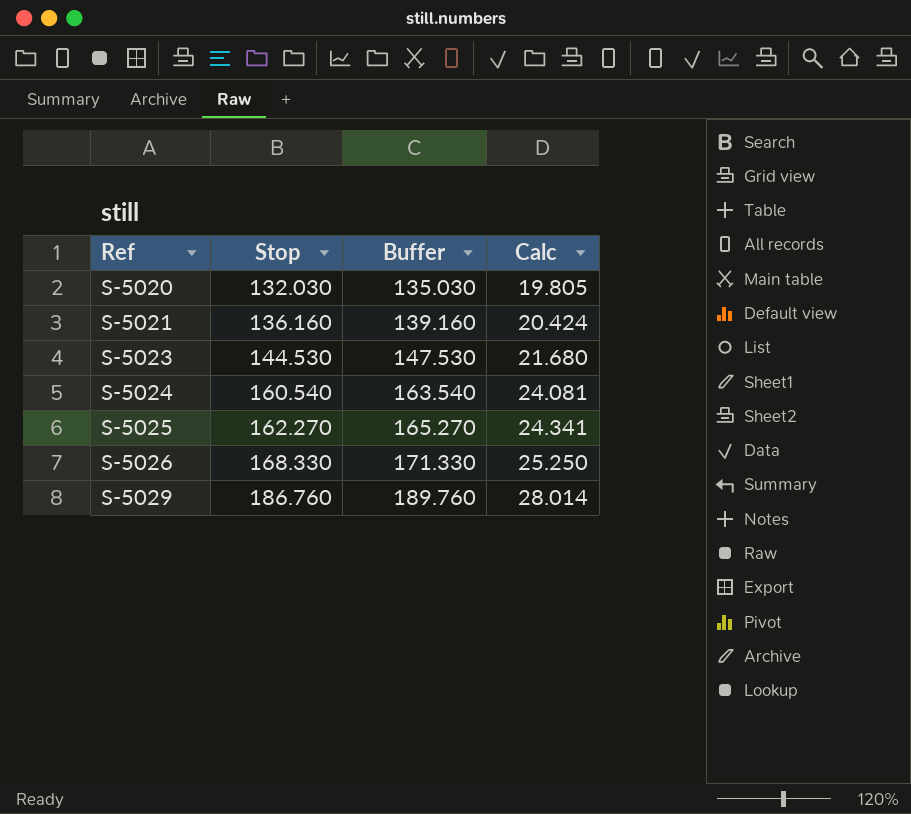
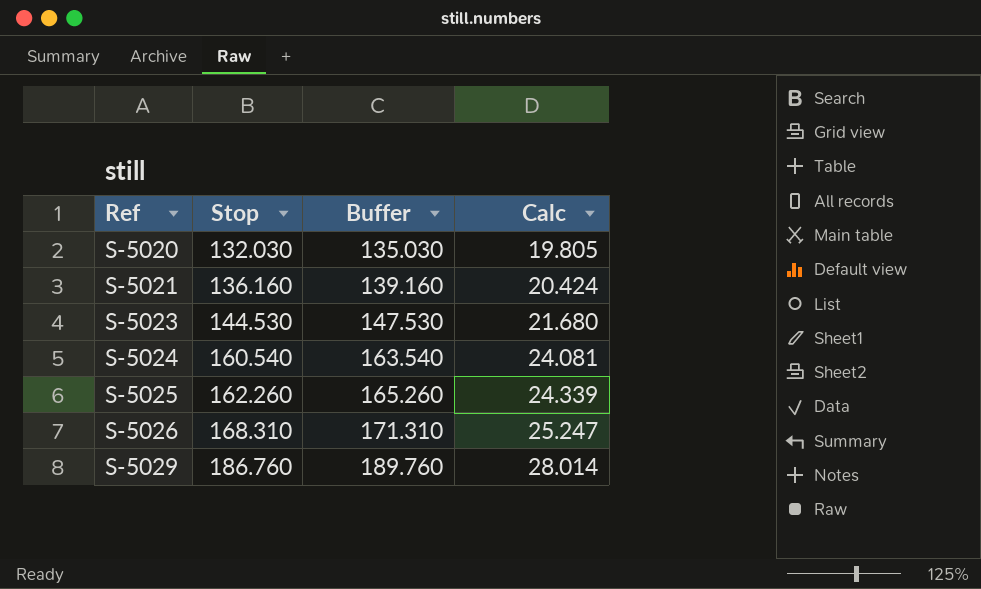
S-5025 | Stop: 162.270 -> 162.260
S-5025 | Buffer: 165.270 -> 165.260
S-5025 | Calc: 24.341 -> 24.339
S-5026 | Stop: 168.330 -> 168.310
S-5026 | Buffer: 171.330 -> 171.310
S-5026 | Calc: 25.250 -> 25.247

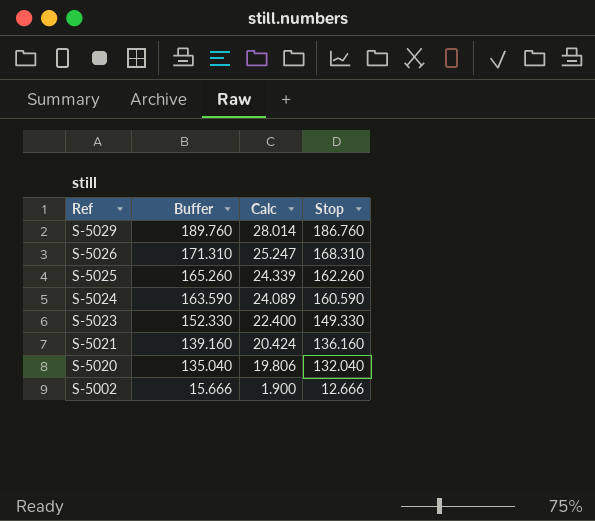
row order: Ref ascending -> Ref descending
column Stop | position: 2 -> 4
S-5024 | Buffer: 163.540 -> 163.590
S-5024 | Calc: 24.081 -> 24.089
S-5024 | Stop: 160.540 -> 160.590
S-5023 | Buffer: 147.530 -> 152.330
S-5023 | Calc: 21.680 -> 22.400
S-5023 | Stop: 144.530 -> 149.330
S-5020 | Buffer: 135.030 -> 135.040
S-5020 | Calc: 19.805 -> 19.806
S-5020 | Stop: 132.030 -> 132.040
row S-5002: none -> 15.666 | 1.900 | 12.666

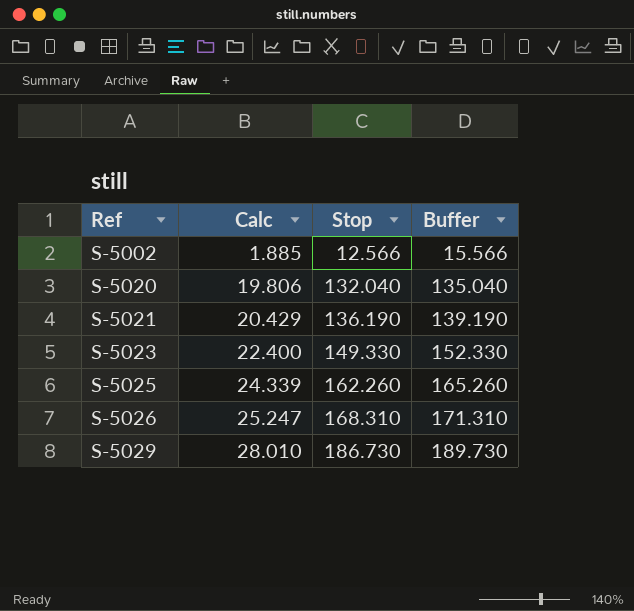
row order: Ref descending -> Ref ascending
column Buffer | position: 2 -> 4
row S-5024: 163.590 | 24.089 | 160.590 -> none
S-5002 | Calc: 1.900 -> 1.885
S-5002 | Stop: 12.666 -> 12.566
S-5002 | Buffer: 15.666 -> 15.566
S-5021 | Calc: 20.424 -> 20.429
S-5021 | Stop: 136.160 -> 136.190
S-5021 | Buffer: 139.160 -> 139.190
S-5029 | Calc: 28.014 -> 28.010
S-5029 | Stop: 186.760 -> 186.730
S-5029 | Buffer: 189.760 -> 189.730

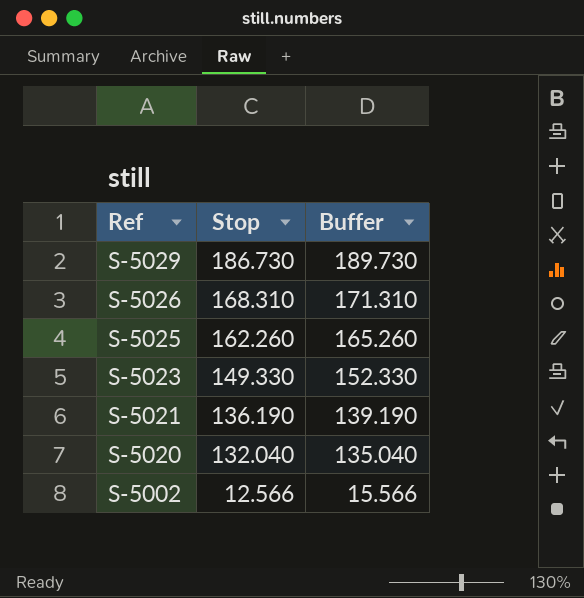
row order: Ref ascending -> Ref descending
column Calc | formula: [Stop] * 0.15 -> none

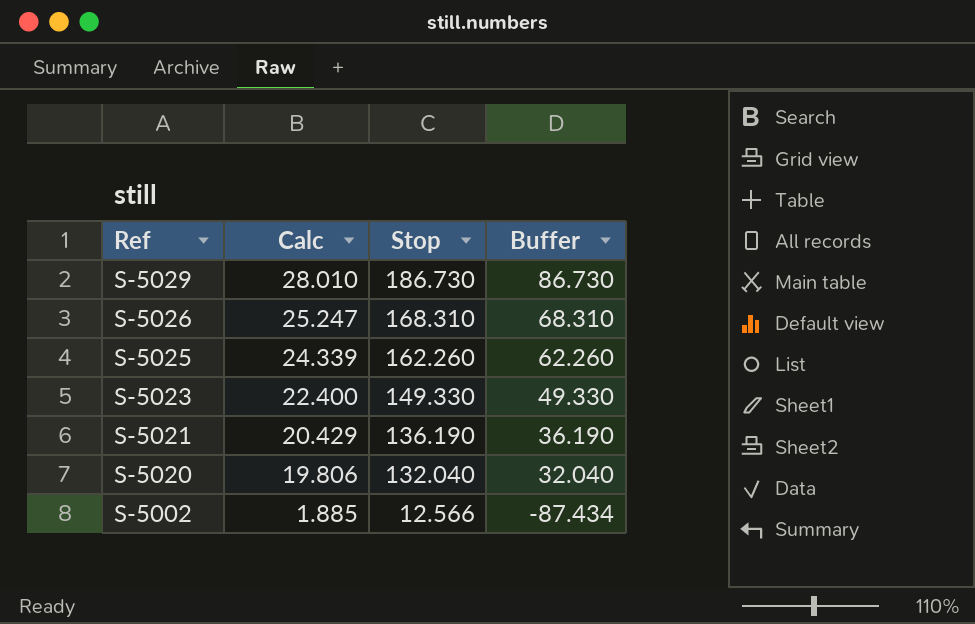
column Calc | formula: none -> [Stop] * 0.15
column Buffer | formula: [Stop] + 3 -> [Stop] - 100

